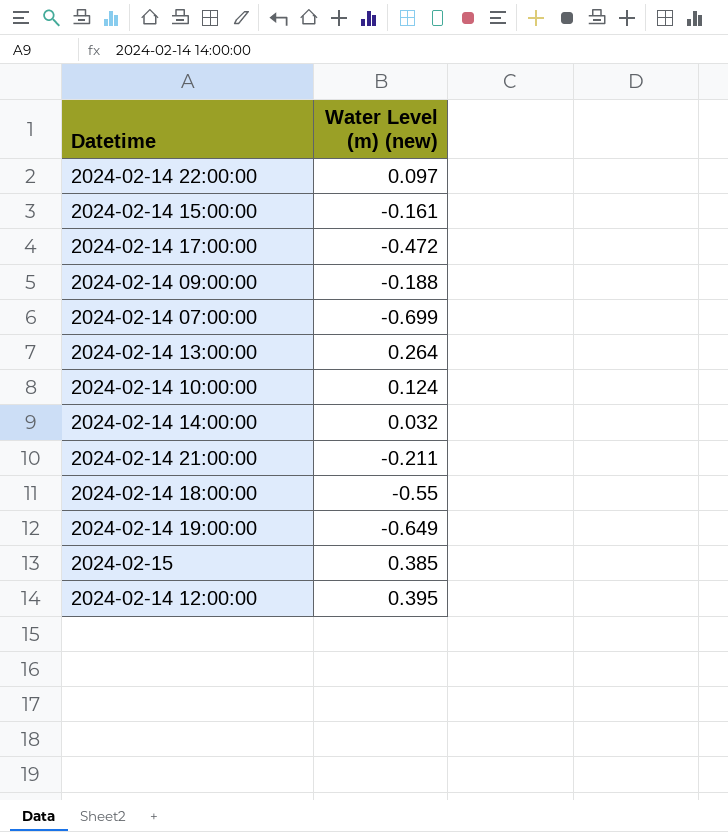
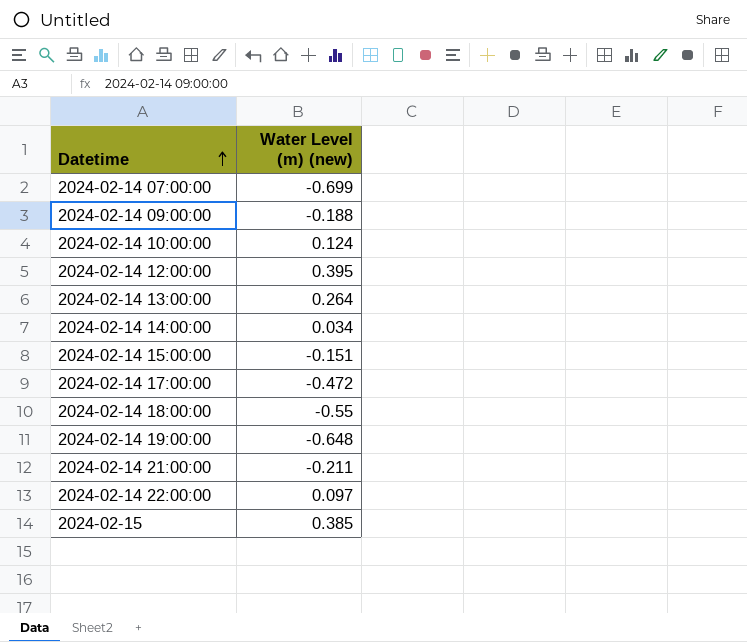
row order: none -> Datetime ascending
2024-02-14 14:00:00 | Water Level (m) (new): 0.032 -> 0.034
2024-02-14 15:00:00 | Water Level (m) (new): -0.161 -> -0.151
2024-02-14 19:00:00 | Water Level (m) (new): -0.649 -> -0.648

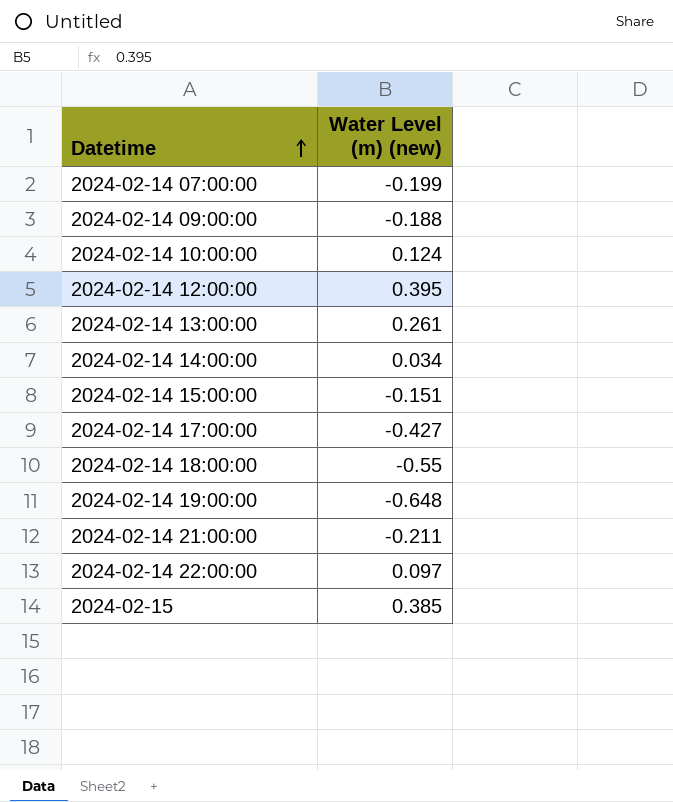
2024-02-14 07:00:00 | Water Level (m) (new): -0.699 -> -0.199
2024-02-14 13:00:00 | Water Level (m) (new): 0.264 -> 0.261
2024-02-14 17:00:00 | Water Level (m) (new): -0.472 -> -0.427

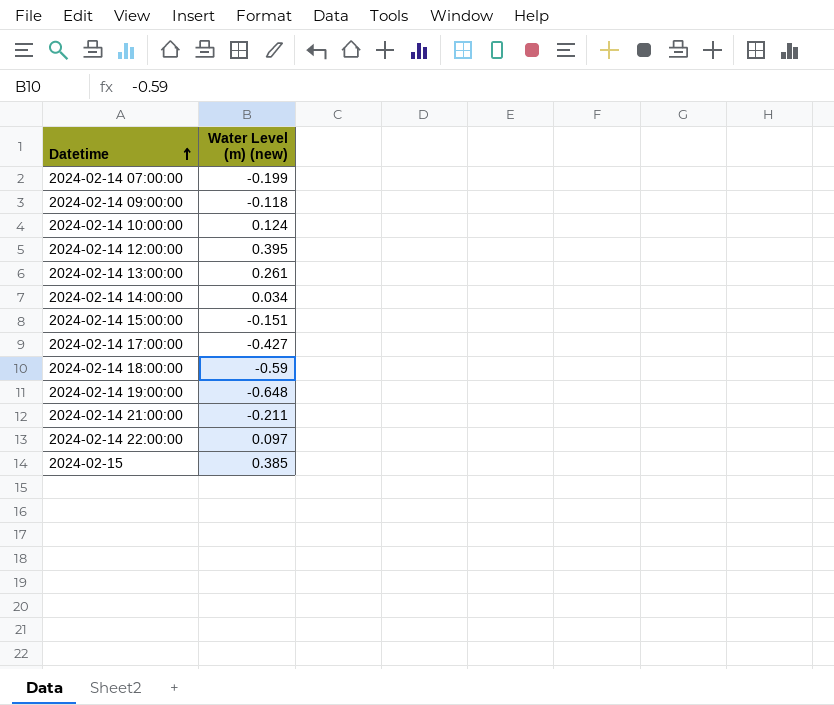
2024-02-14 09:00:00 | Water Level (m) (new): -0.188 -> -0.118
2024-02-14 18:00:00 | Water Level (m) (new): -0.55 -> -0.59

